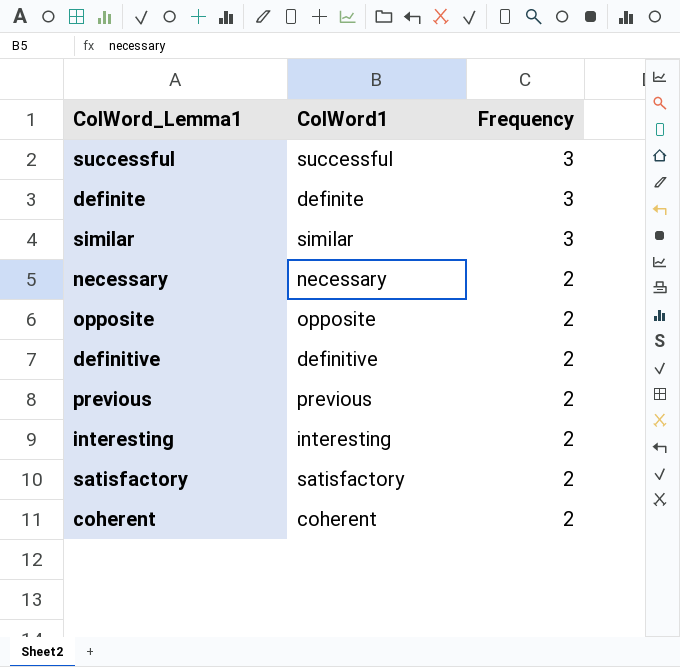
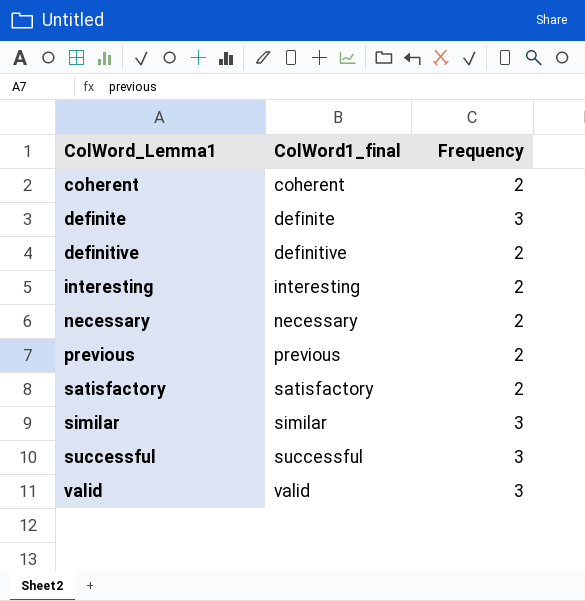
row order: Frequency descending -> ColWord_Lemma1 ascending
column name: ColWord1 -> ColWord1_final
row opposite: opposite | 2 -> none
row valid: none -> valid | 3

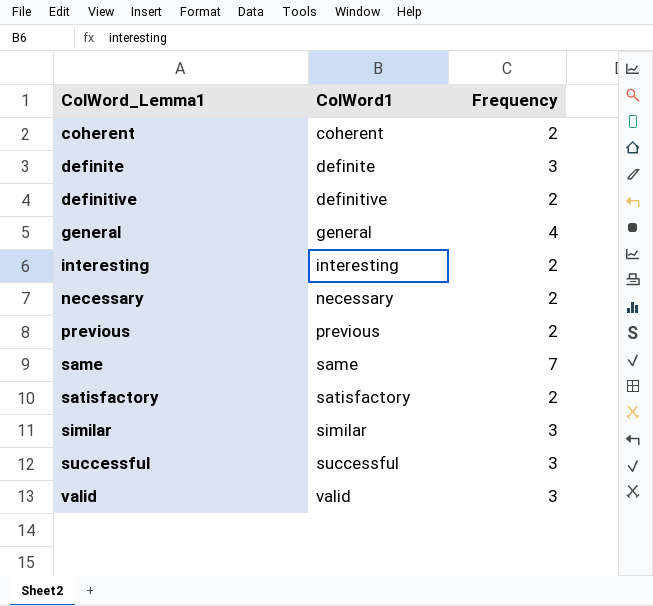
column name: ColWord1_final -> ColWord1
row general: none -> general | 4
row same: none -> same | 7

